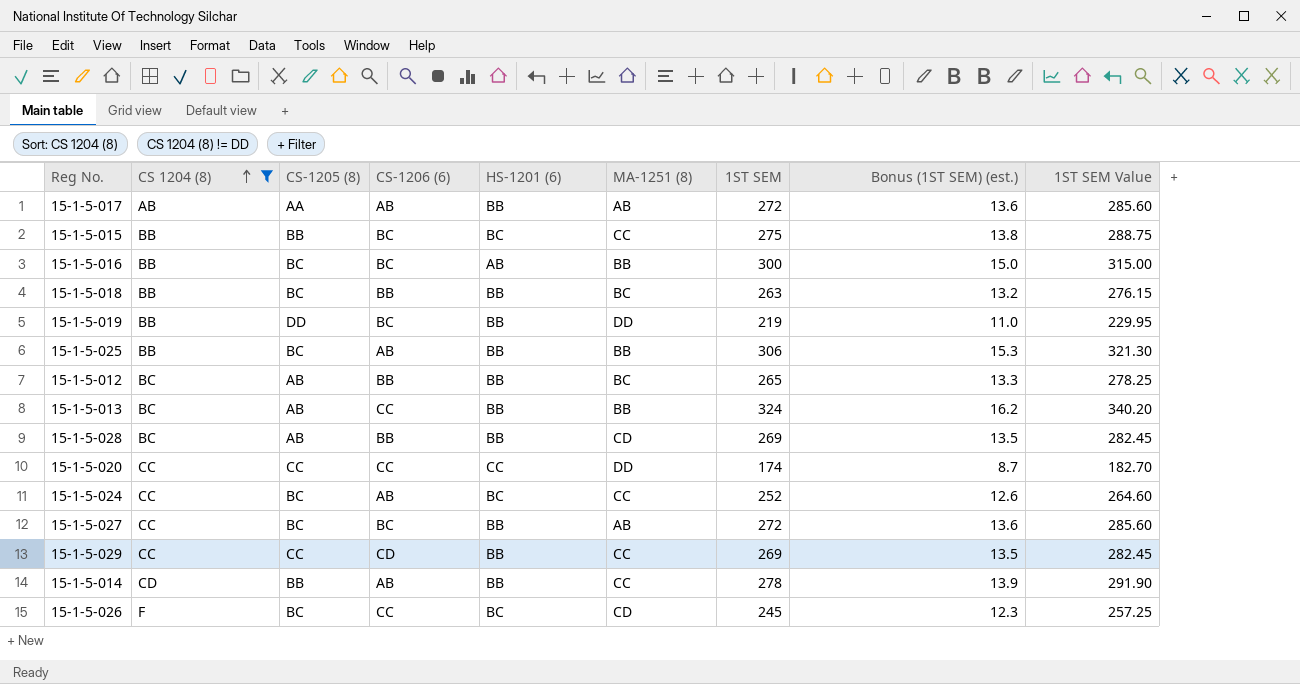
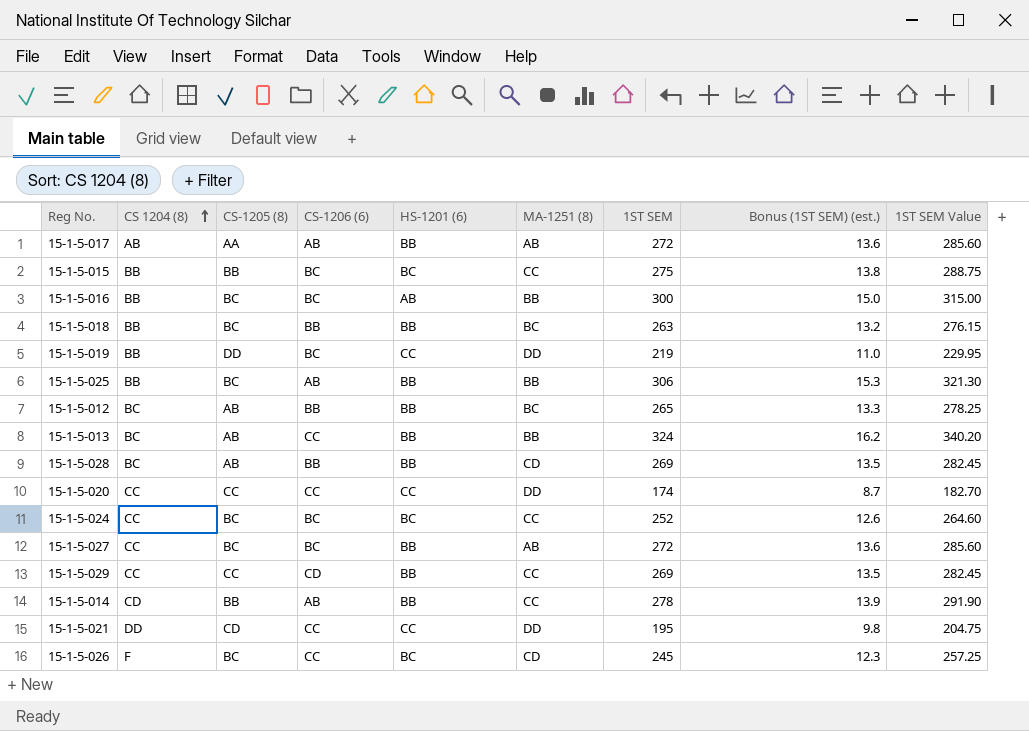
filter: CS 1204 (8) != DD -> none
15-1-5-019 | HS-1201 (6): BB -> CC
15-1-5-024 | CS-1206 (6): AB -> BC

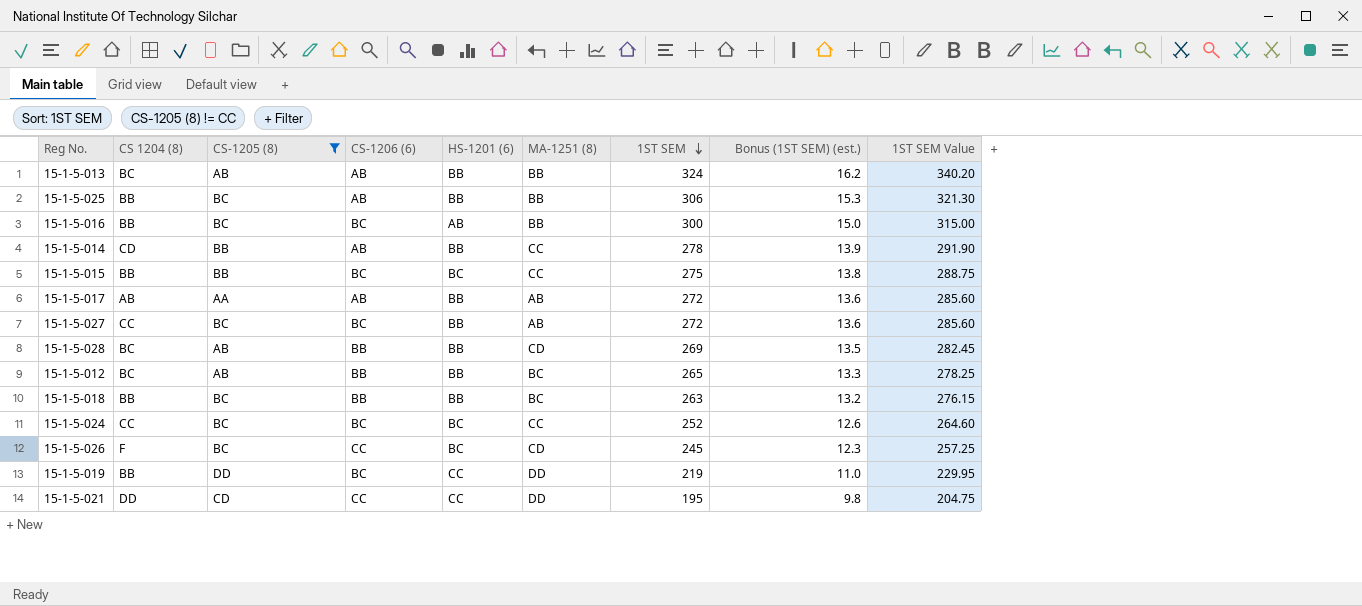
filter: none -> CS-1205 (8) != CC
row order: CS 1204 (8) ascending -> 1ST SEM descending
15-1-5-013 | CS-1206 (6): CC -> AB

